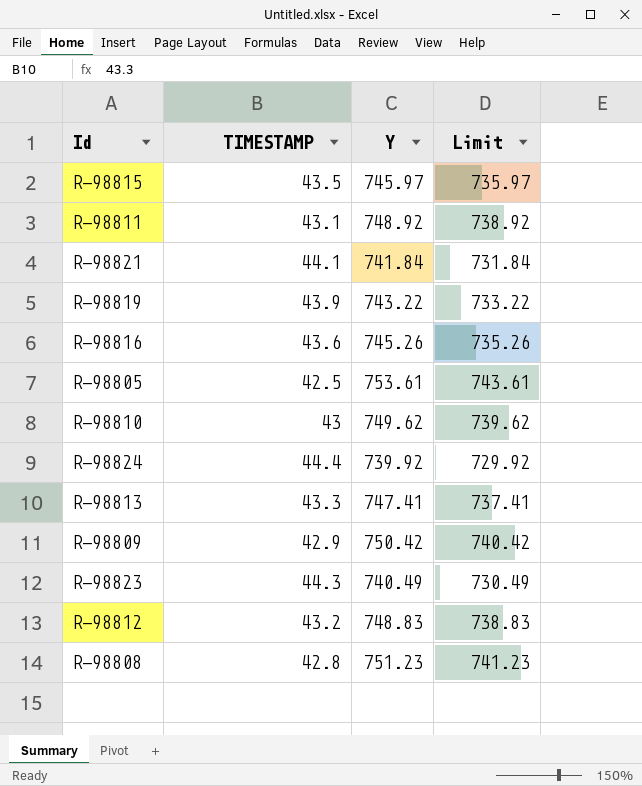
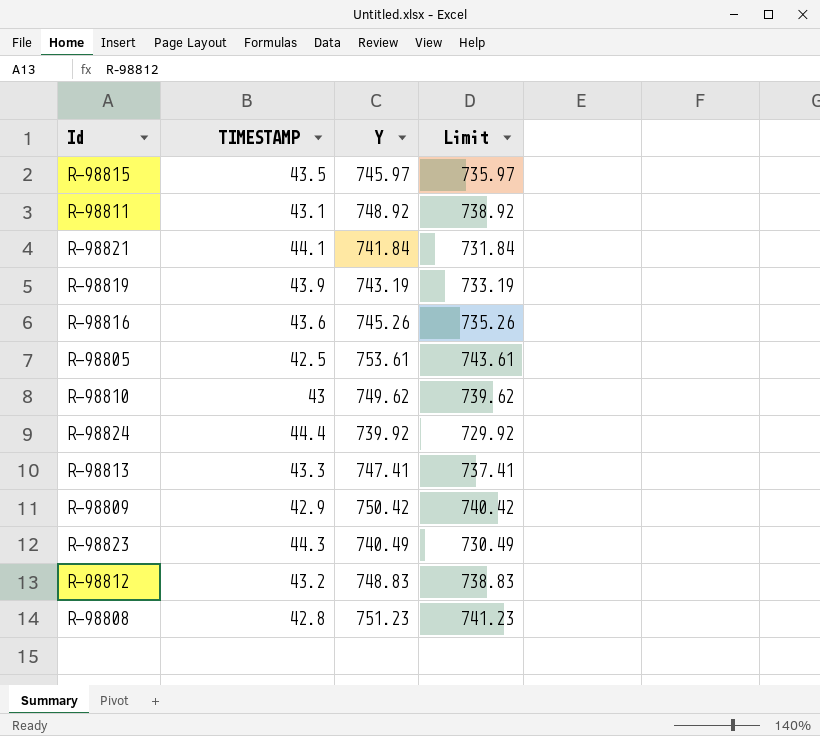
R-98819 | Y: 743.22 -> 743.19
R-98819 | Limit: 733.22 -> 733.19

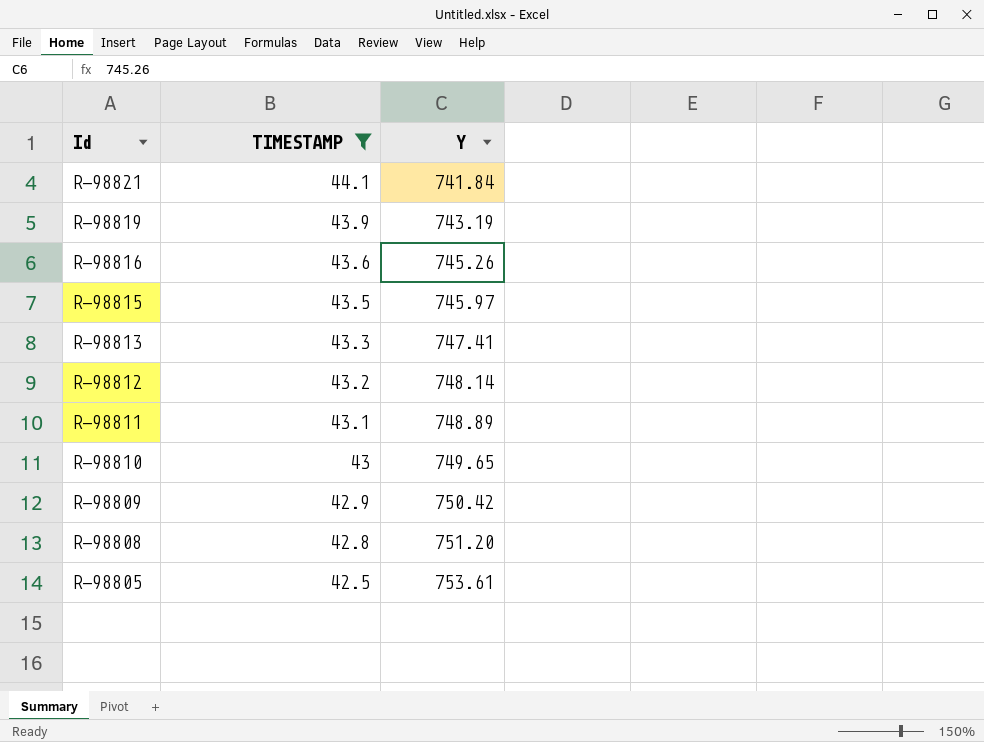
filter: none -> TIMESTAMP <= 44.1
row order: none -> Id descending
column Limit | formula: [Y] - 10 -> none
R-98812 | Y: 748.83 -> 748.14
R-98811 | Y: 748.92 -> 748.89
R-98810 | Y: 749.62 -> 749.65
R-98808 | Y: 751.23 -> 751.20

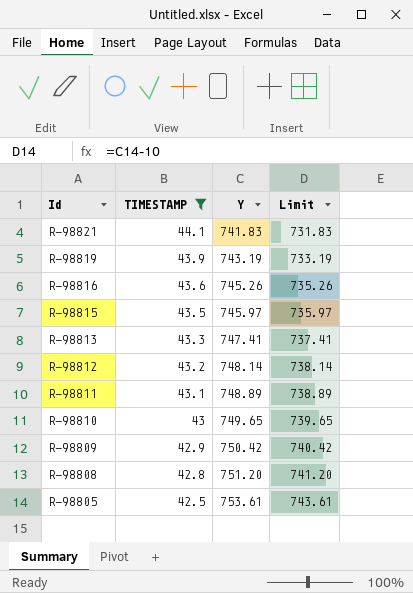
column Limit | formula: none -> [Y] - 10
R-98821 | Y: 741.84 -> 741.83

